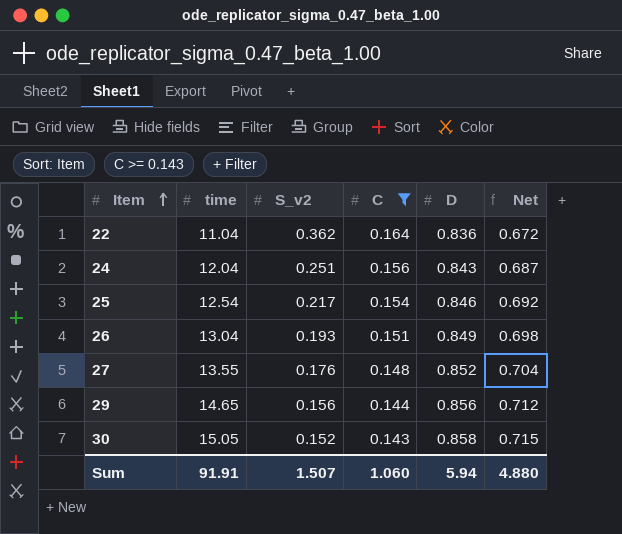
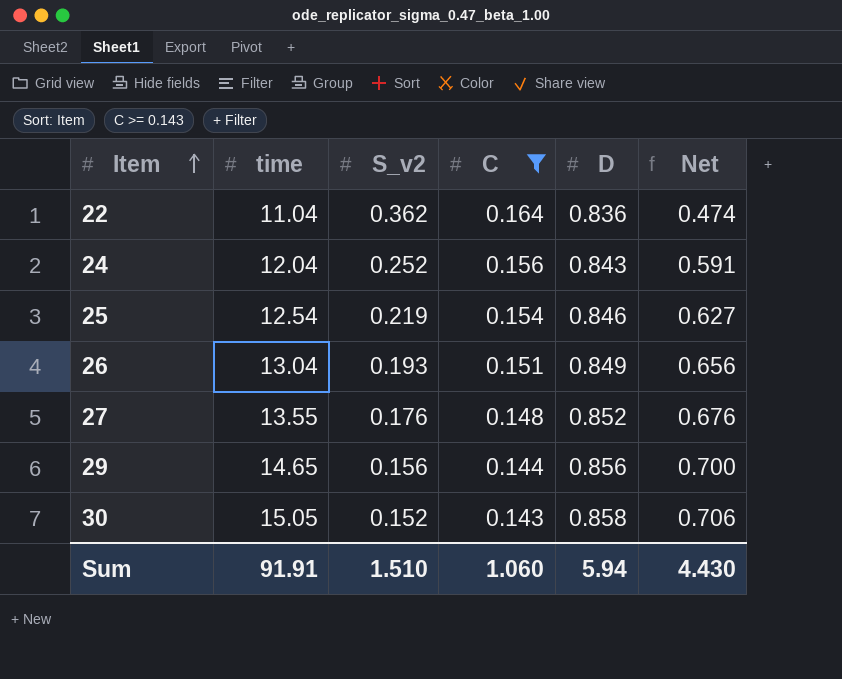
column Net | formula: [D] - [C] -> [D] - [S_v2]
24 | S_v2: 0.251 -> 0.252
25 | S_v2: 0.217 -> 0.219
Sum | S_v2: 1.507 -> 1.510
Sum | Net: 4.880 -> 4.430

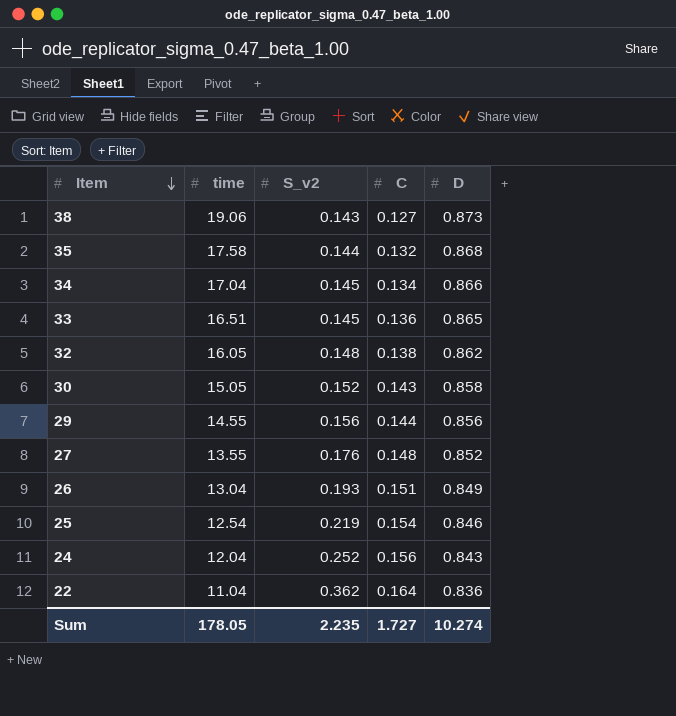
filter: C >= 0.143 -> none
row order: Item ascending -> Item descending
column Net | formula: [D] - [S_v2] -> none
29 | time: 14.65 -> 14.55
Sum | time: 91.91 -> 178.05
Sum | S_v2: 1.510 -> 2.235
Sum | C: 1.060 -> 1.727
Sum | D: 5.94 -> 10.274

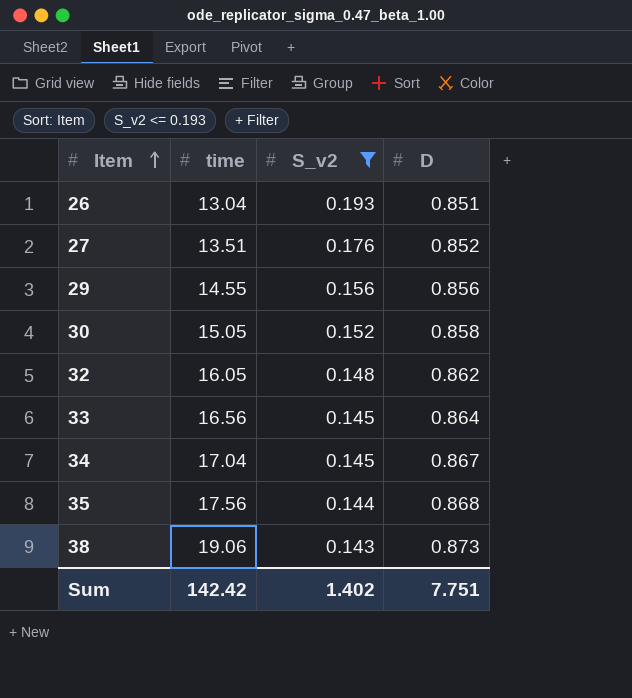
filter: none -> S_v2 <= 0.193
row order: Item descending -> Item ascending
column C | position: 4 -> none
26 | D: 0.849 -> 0.851
27 | time: 13.55 -> 13.51
33 | time: 16.51 -> 16.56
33 | D: 0.865 -> 0.864
34 | D: 0.866 -> 0.867
35 | time: 17.58 -> 17.56
Sum | time: 178.05 -> 142.42
Sum | S_v2: 2.235 -> 1.402
Sum | D: 10.274 -> 7.751

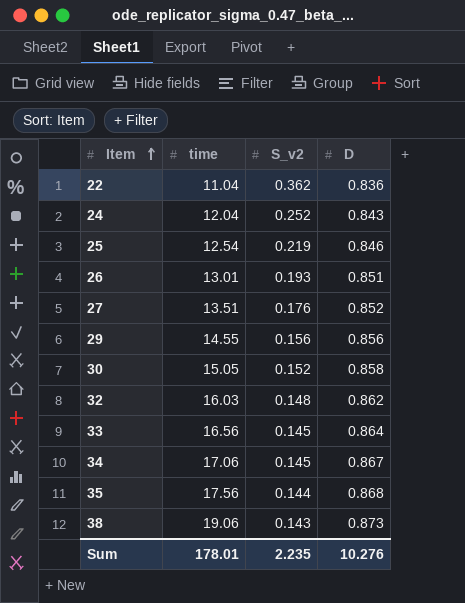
filter: S_v2 <= 0.193 -> none
26 | time: 13.04 -> 13.01
32 | time: 16.05 -> 16.03
34 | time: 17.04 -> 17.06
Sum | time: 142.42 -> 178.01
Sum | S_v2: 1.402 -> 2.235
Sum | D: 7.751 -> 10.276

